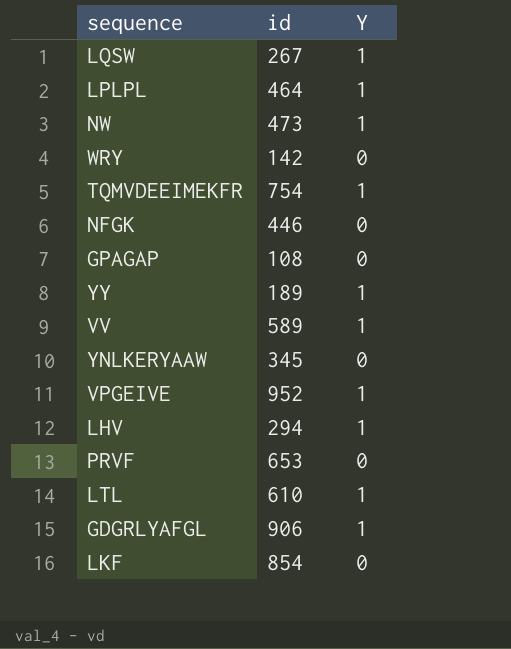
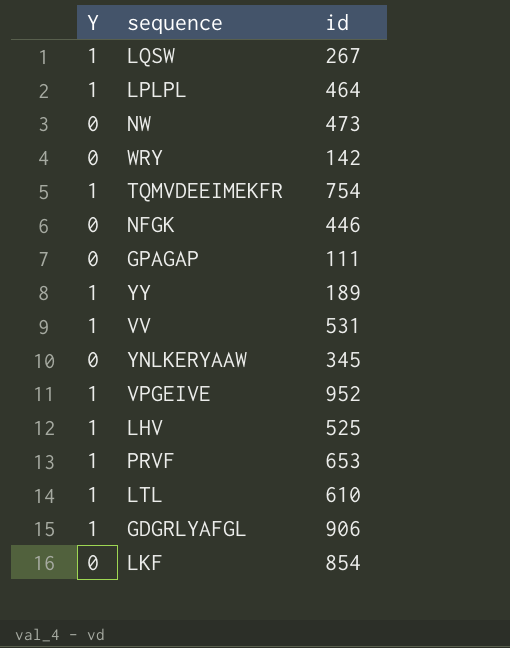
column Y | position: 3 -> 1
NW | Y: 1 -> 0
GPAGAP | id: 108 -> 111
VV | id: 589 -> 531
LHV | id: 294 -> 525
PRVF | Y: 0 -> 1

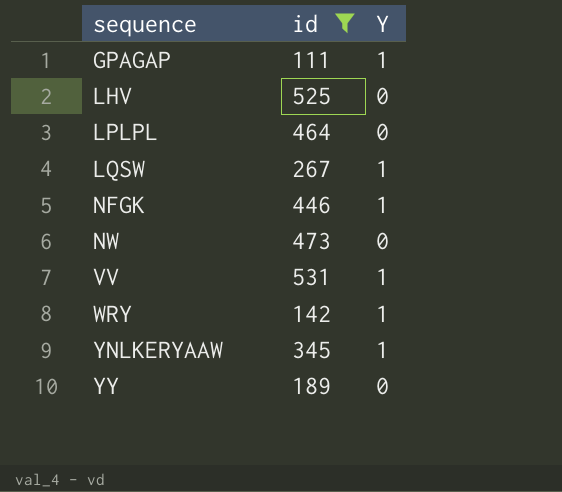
filter: none -> id <= 531
row order: none -> sequence ascending
column Y | position: 1 -> 3
GPAGAP | Y: 0 -> 1
LHV | Y: 1 -> 0
LPLPL | Y: 1 -> 0
NFGK | Y: 0 -> 1
WRY | Y: 0 -> 1
YNLKERYAAW | Y: 0 -> 1
YY | Y: 1 -> 0

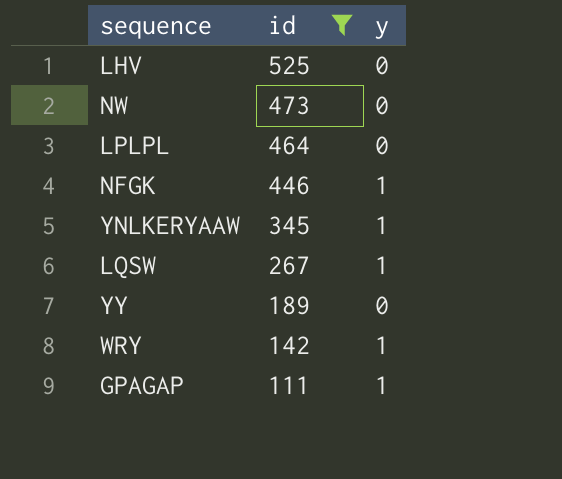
row order: sequence ascending -> id descending
column name: Y -> y
row VV: 531 | 1 -> none

